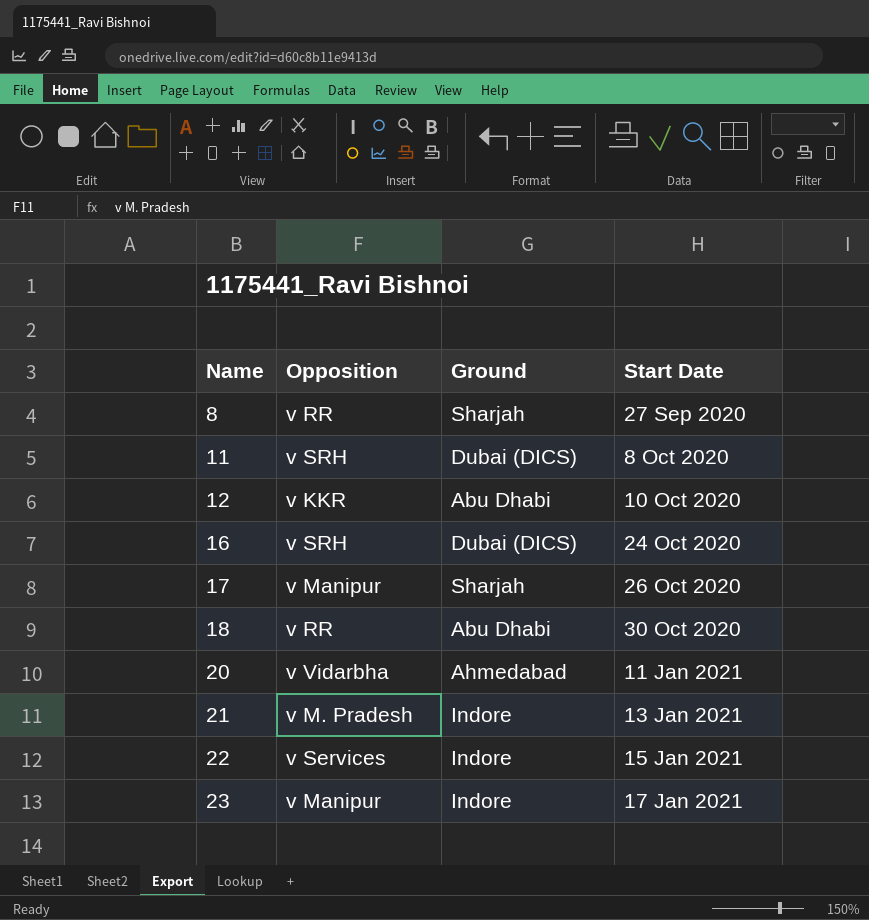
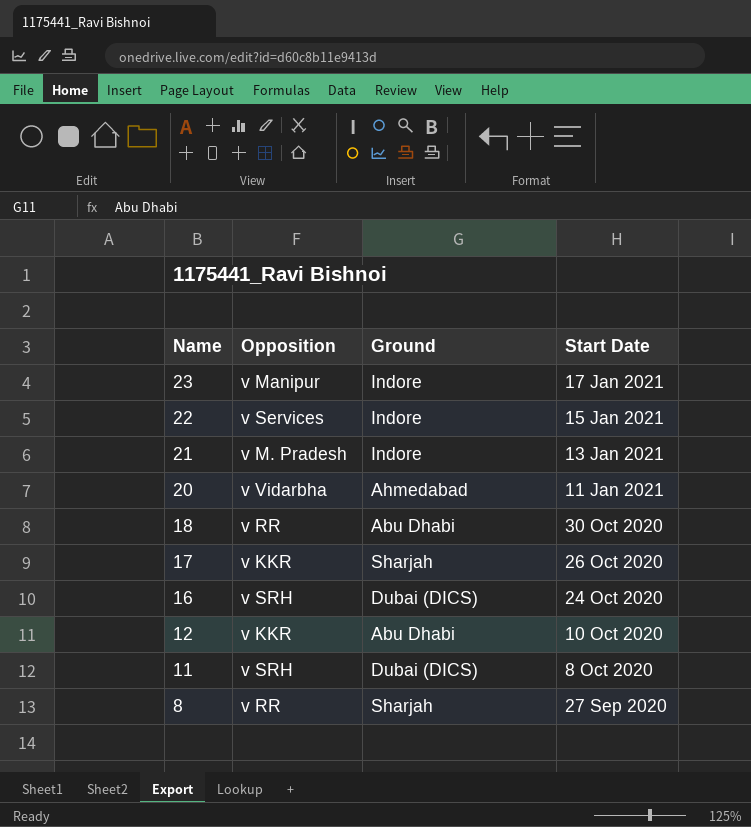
row order: Name ascending -> Name descending
17 | Opposition: v Manipur -> v KKR

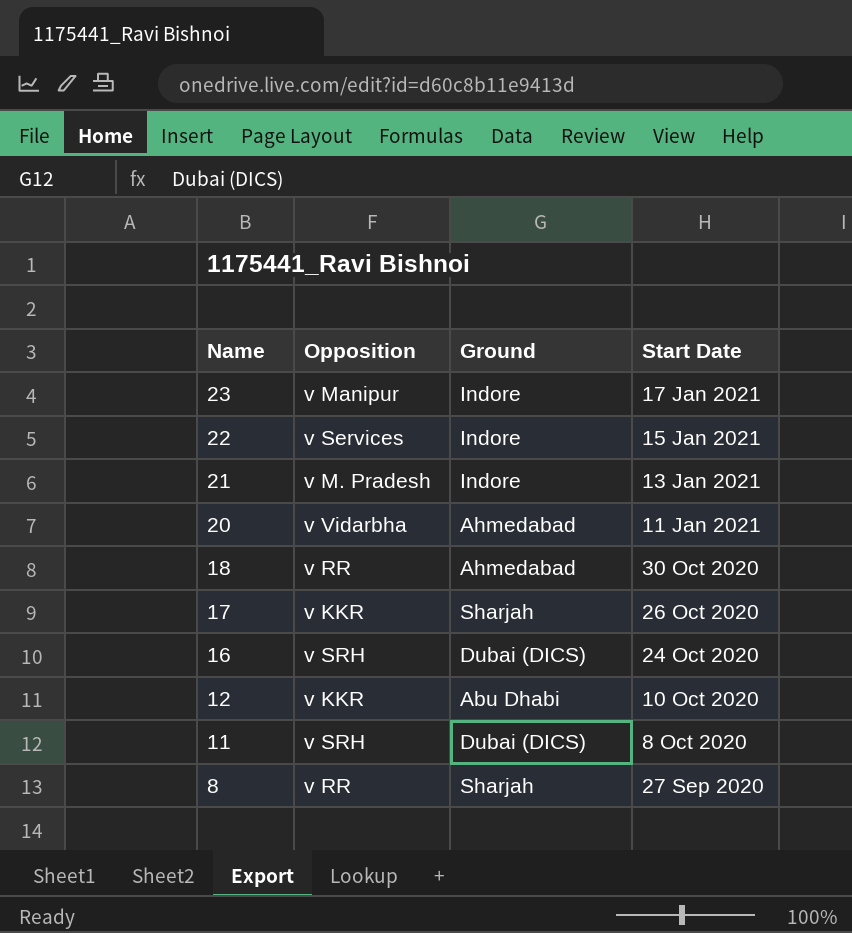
18 | Ground: Abu Dhabi -> Ahmedabad

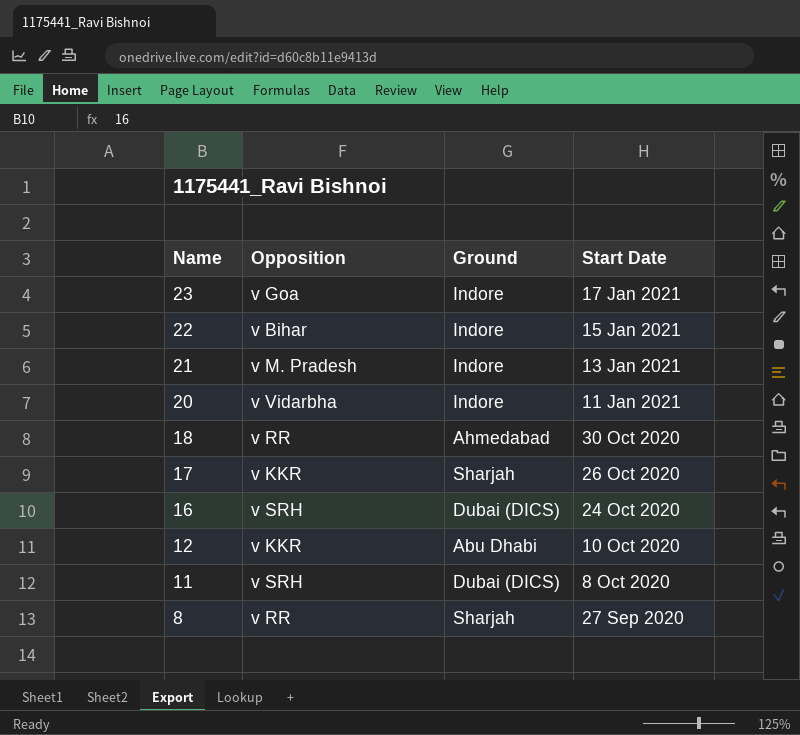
23 | Opposition: v Manipur -> v Goa
22 | Opposition: v Services -> v Bihar
20 | Ground: Ahmedabad -> Indore

